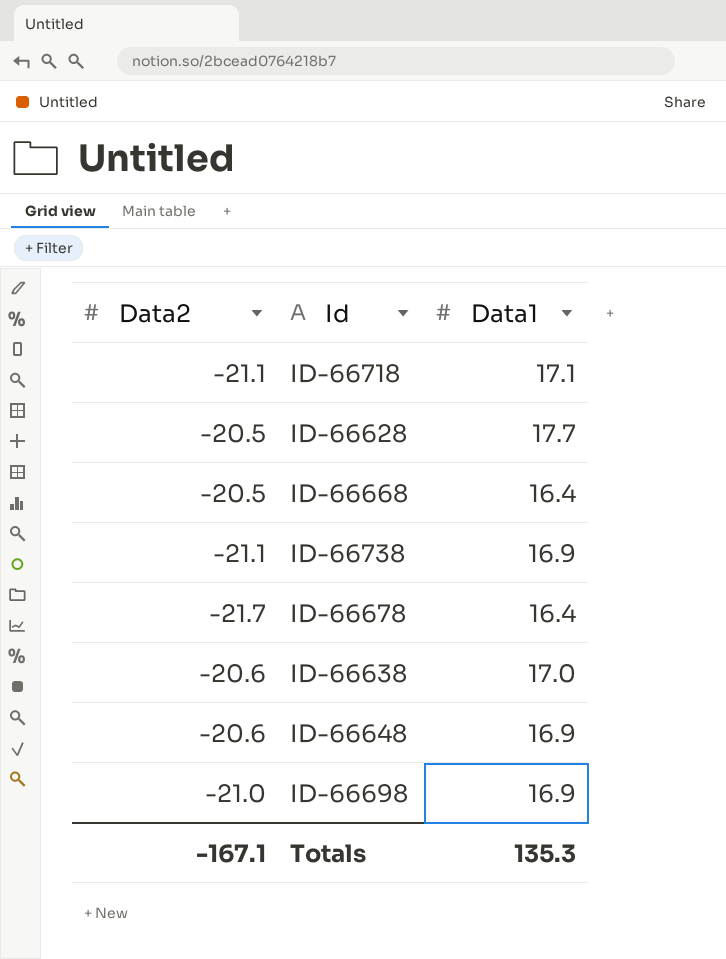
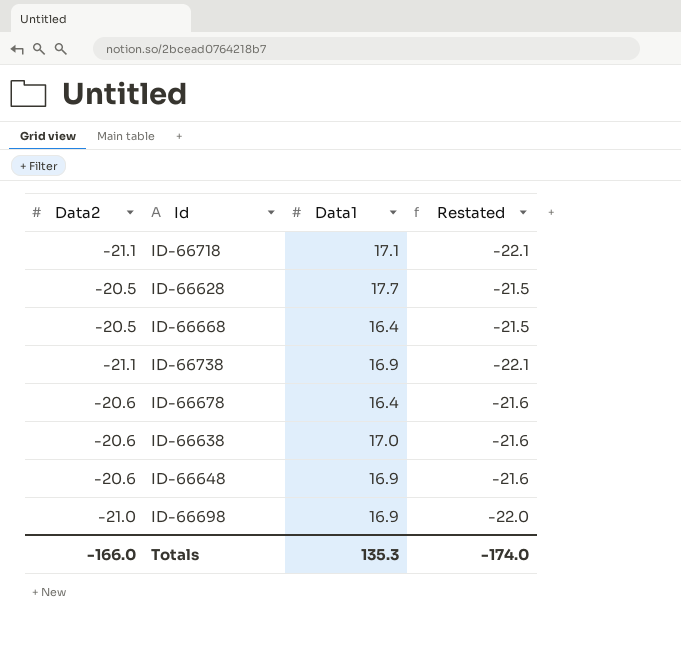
column Restated | formula: none -> [Data2] - 1
ID-66678 | Data2: -21.7 -> -20.6
Totals | Data2: -167.1 -> -166.0

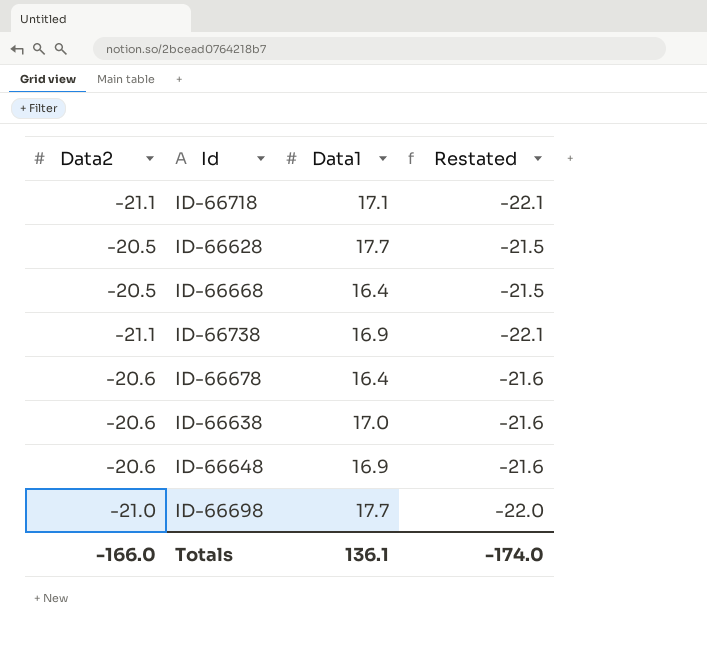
ID-66698 | Data1: 16.9 -> 17.7
Totals | Data1: 135.3 -> 136.1

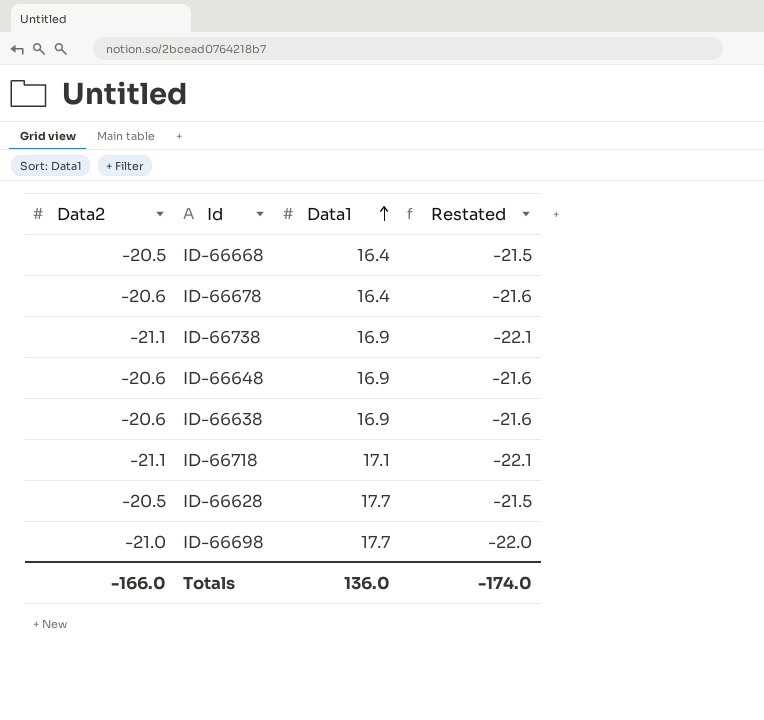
row order: none -> Data1 ascending
ID-66638 | Data1: 17.0 -> 16.9
Totals | Data1: 136.1 -> 136.0

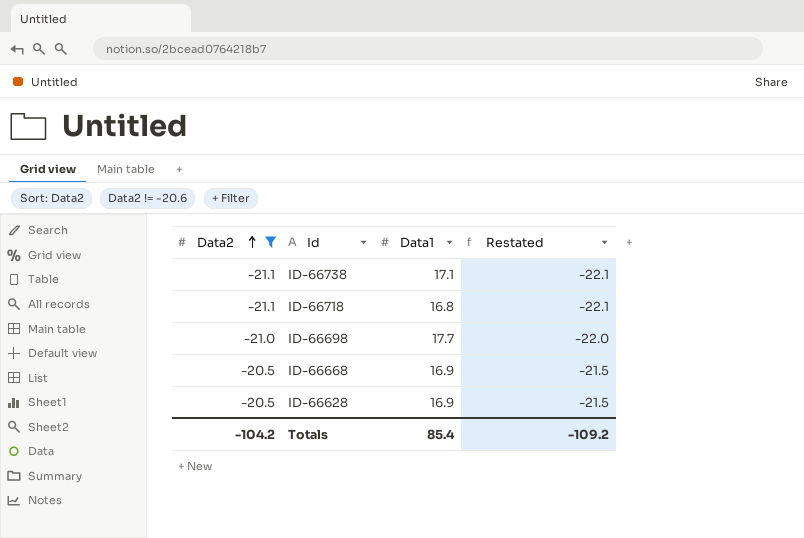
filter: none -> Data2 != -20.6
row order: Data1 ascending -> Data2 ascending
ID-66738 | Data1: 16.9 -> 17.1
ID-66718 | Data1: 17.1 -> 16.8
ID-66668 | Data1: 16.4 -> 16.9
ID-66628 | Data1: 17.7 -> 16.9
Totals | Data2: -166.0 -> -104.2
Totals | Data1: 136.0 -> 85.4
Totals | Restated: -174.0 -> -109.2

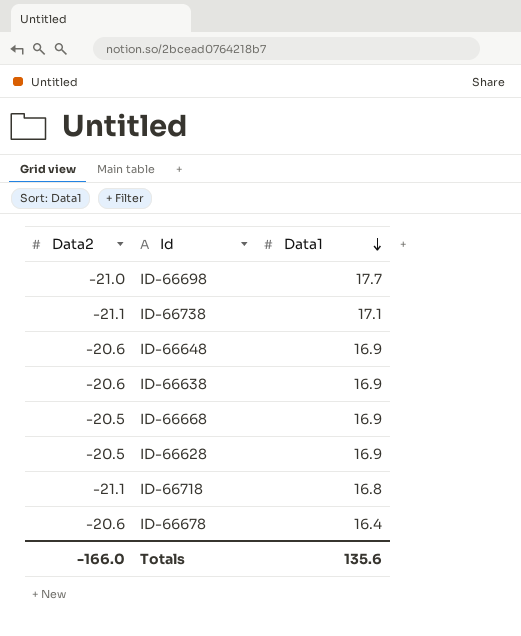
filter: Data2 != -20.6 -> none
row order: Data2 ascending -> Data1 descending
column Restated | formula: [Data2] - 1 -> none
Totals | Data2: -104.2 -> -166.0
Totals | Data1: 85.4 -> 135.6

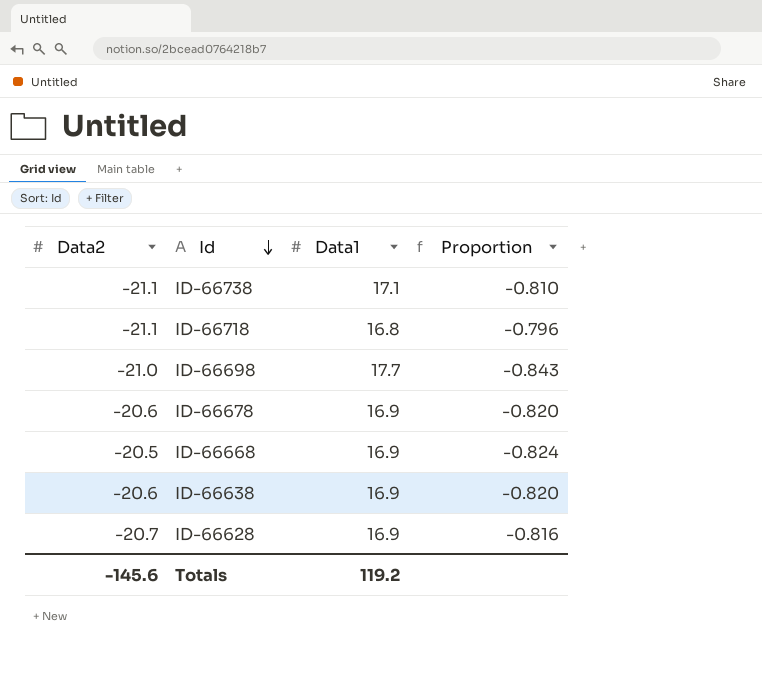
row order: Data1 descending -> Id descending
column Proportion | formula: none -> [Data1] / [Data2]
row ID-66648: -20.6 | 16.9 -> none
ID-66678 | Data1: 16.4 -> 16.9
ID-66628 | Data2: -20.5 -> -20.7
Totals | Data2: -166.0 -> -145.6
Totals | Data1: 135.6 -> 119.2

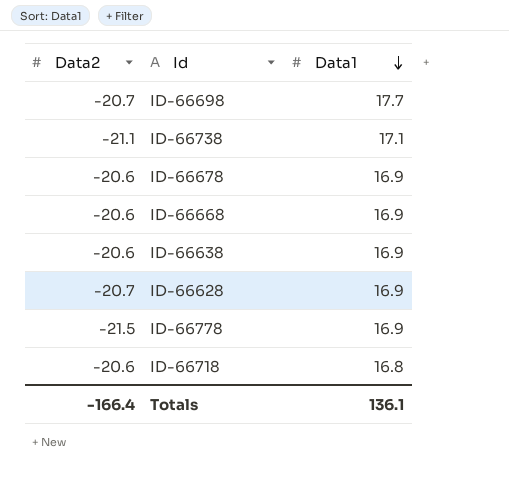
row order: Id descending -> Data1 descending
column Proportion | formula: [Data1] / [Data2] -> none
ID-66698 | Data2: -21.0 -> -20.7
ID-66668 | Data2: -20.5 -> -20.6
row ID-66778: none -> -21.5 | 16.9
ID-66718 | Data2: -21.1 -> -20.6
Totals | Data2: -145.6 -> -166.4
Totals | Data1: 119.2 -> 136.1

